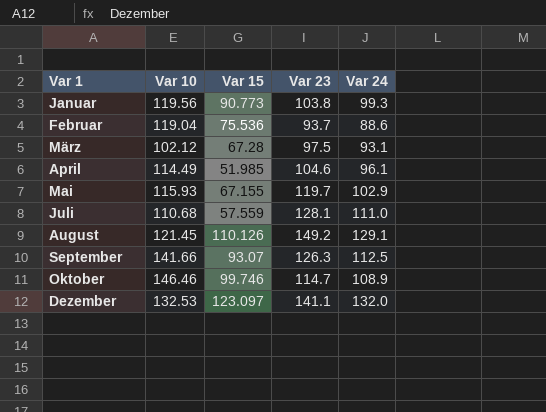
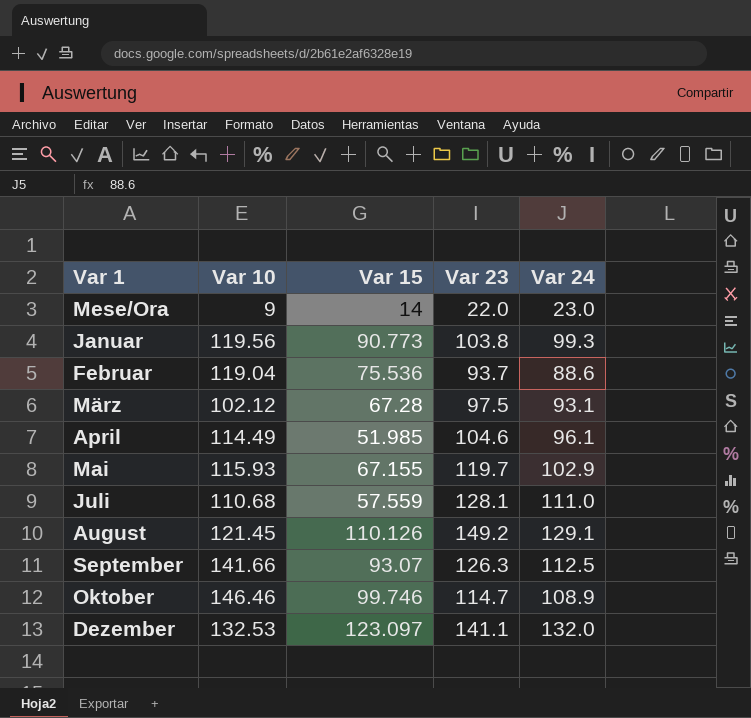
row Mese/Ora: none -> 9 | 14 | 22.0 | 23.0

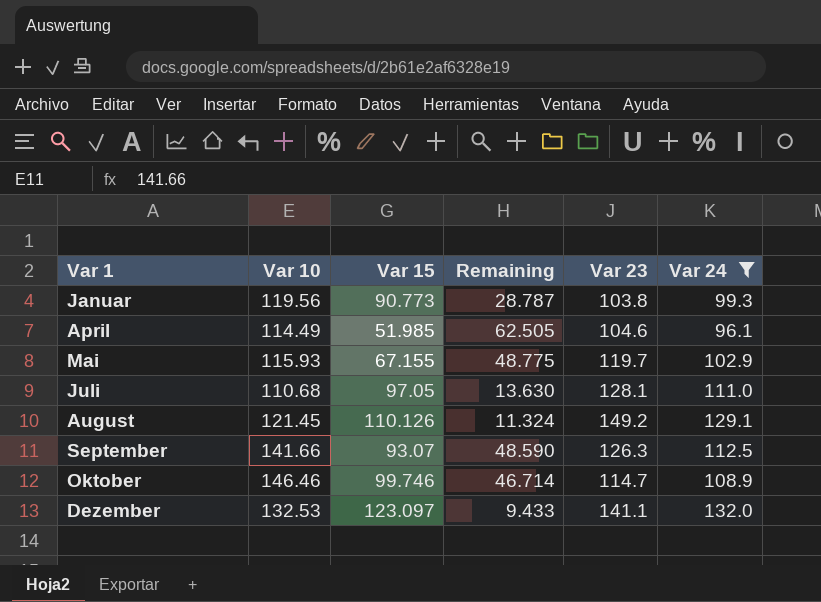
filter: none -> Var 24 >= 96.1
column Remaining | formula: none -> [Var 10] - [Var 15]
Juli | Var 15: 57.559 -> 97.05

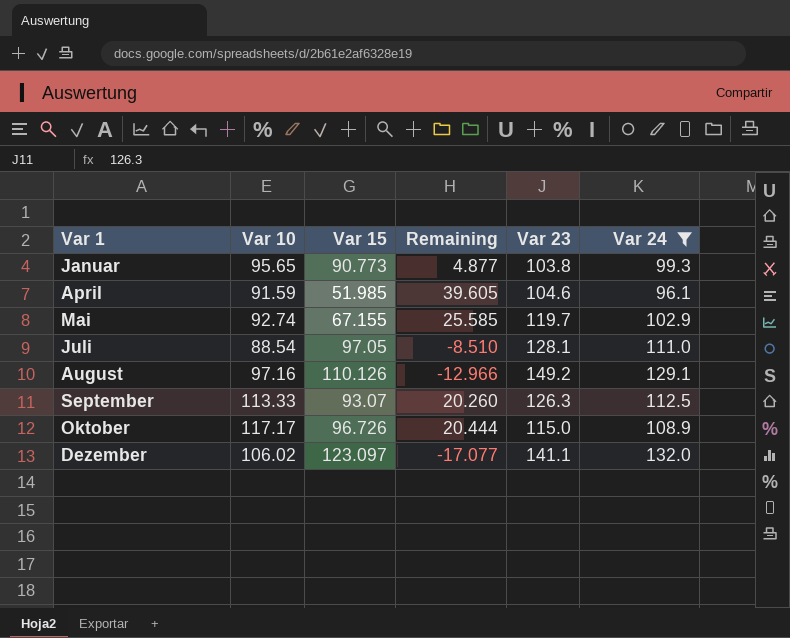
Januar | Var 10: 119.56 -> 95.65
Januar | Remaining: 28.787 -> 4.877
April | Var 10: 114.49 -> 91.59
April | Remaining: 62.505 -> 39.605
Mai | Var 10: 115.93 -> 92.74
Mai | Remaining: 48.775 -> 25.585
Juli | Var 10: 110.68 -> 88.54
Juli | Remaining: 13.630 -> -8.510
August | Var 10: 121.45 -> 97.16
August | Remaining: 11.324 -> -12.966
September | Var 10: 141.66 -> 113.33
September | Remaining: 48.590 -> 20.260
Oktober | Var 10: 146.46 -> 117.17
Oktober | Var 15: 99.746 -> 96.726
Oktober | Remaining: 46.714 -> 20.444
Oktober | Var 23: 114.7 -> 115.0
Dezember | Var 10: 132.53 -> 106.02
Dezember | Remaining: 9.433 -> -17.077

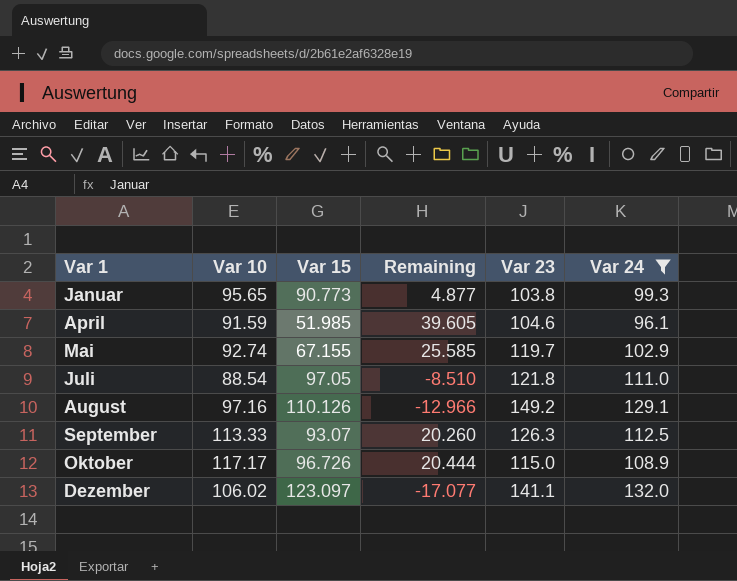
Juli | Var 23: 128.1 -> 121.8

